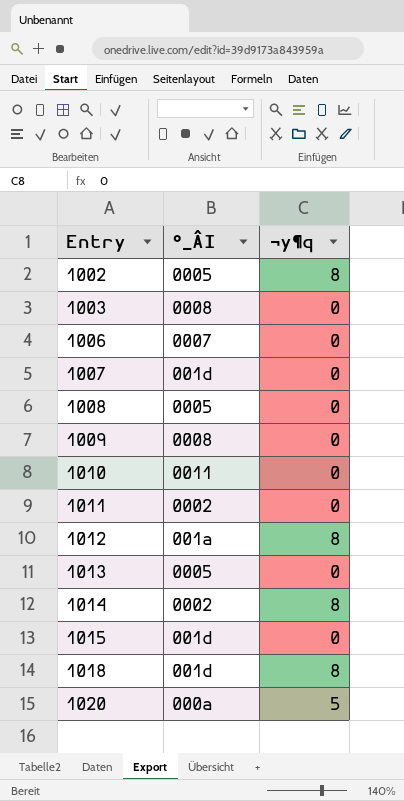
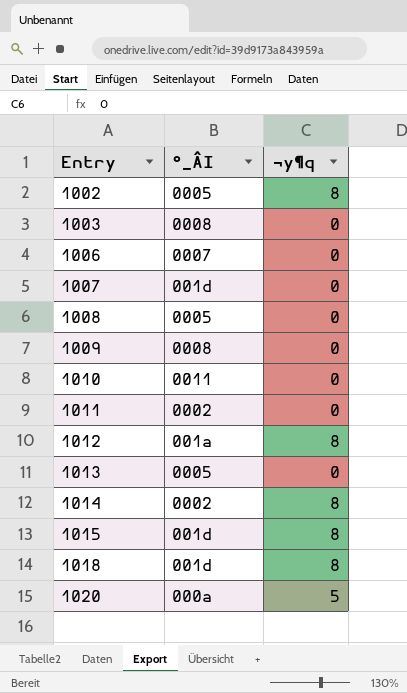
1015 | ¬y¶q: 0 -> 8

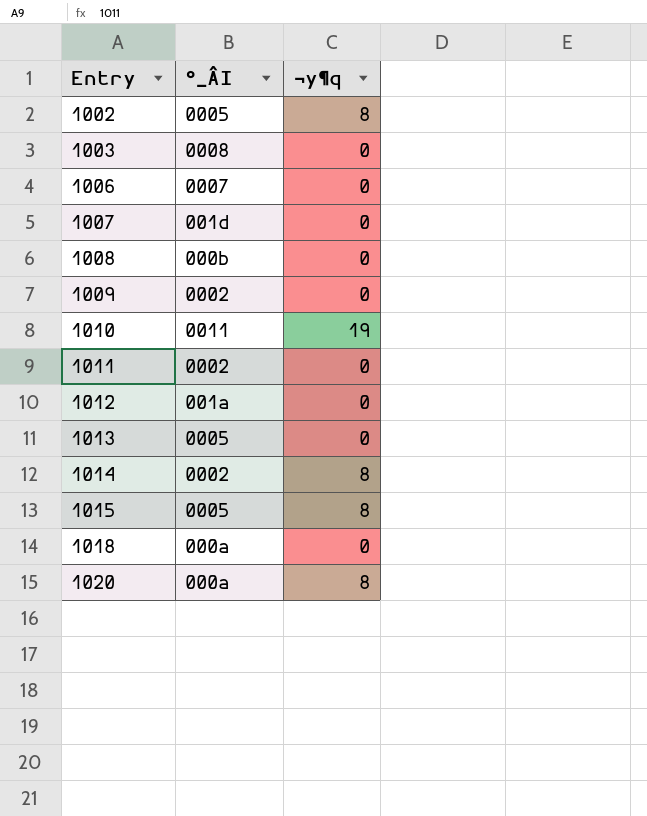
1008 | °_ÂI: 0005 -> 000b
1009 | °_ÂI: 0008 -> 0002
1010 | ¬y¶q: 0 -> 19
1012 | ¬y¶q: 8 -> 0
1015 | °_ÂI: 001d -> 0005
1018 | °_ÂI: 001d -> 000a
1018 | ¬y¶q: 8 -> 0
1020 | ¬y¶q: 5 -> 8

